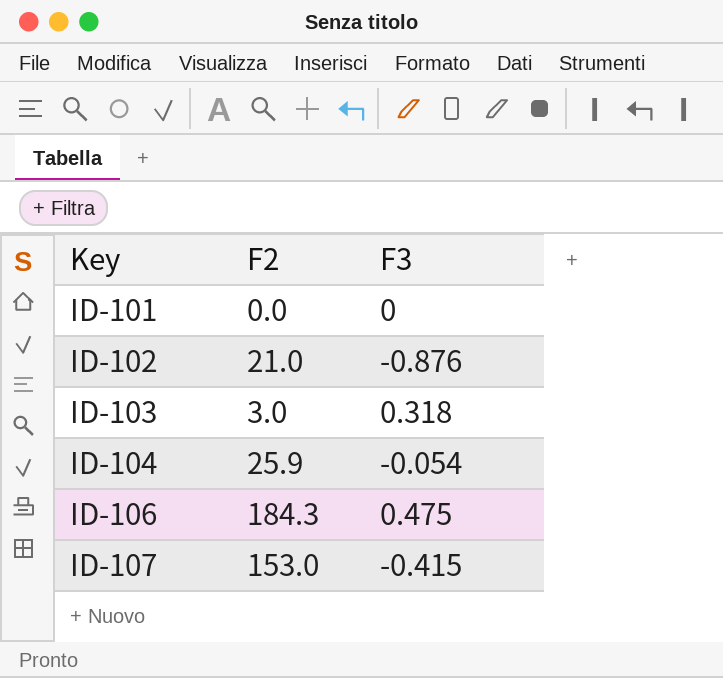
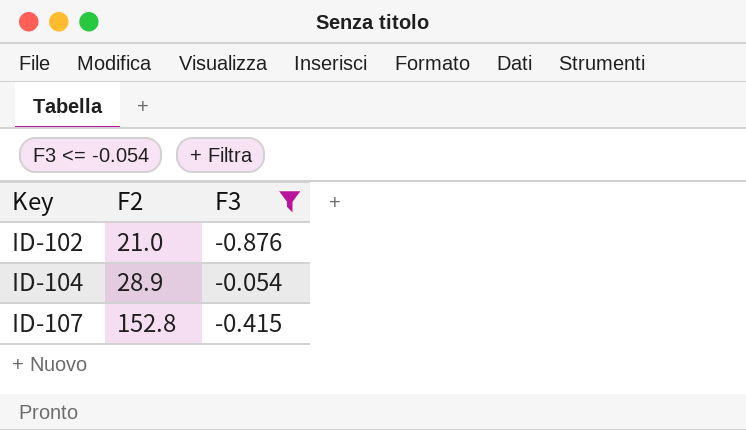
filter: none -> F3 <= -0.054
ID-104 | F2: 25.9 -> 28.9
ID-107 | F2: 153.0 -> 152.8

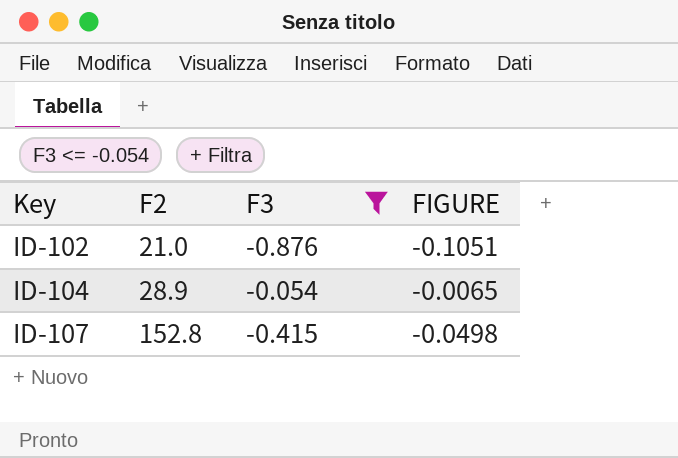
column FIGURE | formula: none -> [F3] * 0.12

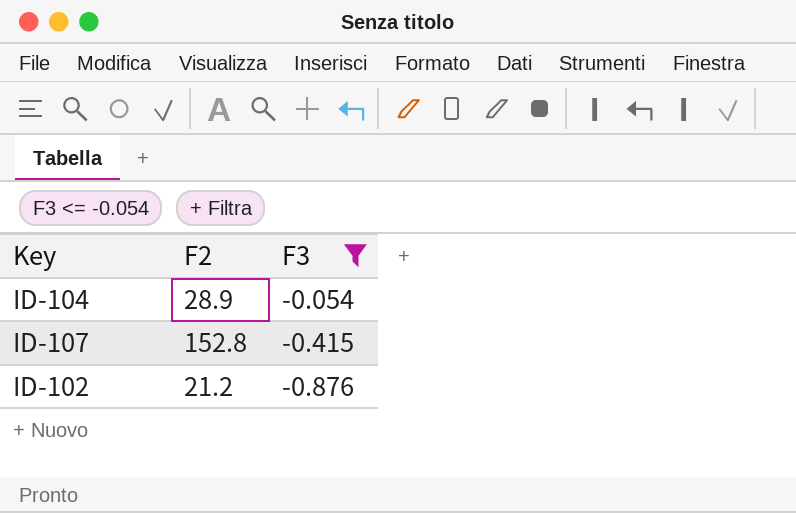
row order: Key ascending -> F3 descending
column FIGURE | formula: [F3] * 0.12 -> none
ID-102 | F2: 21.0 -> 21.2

